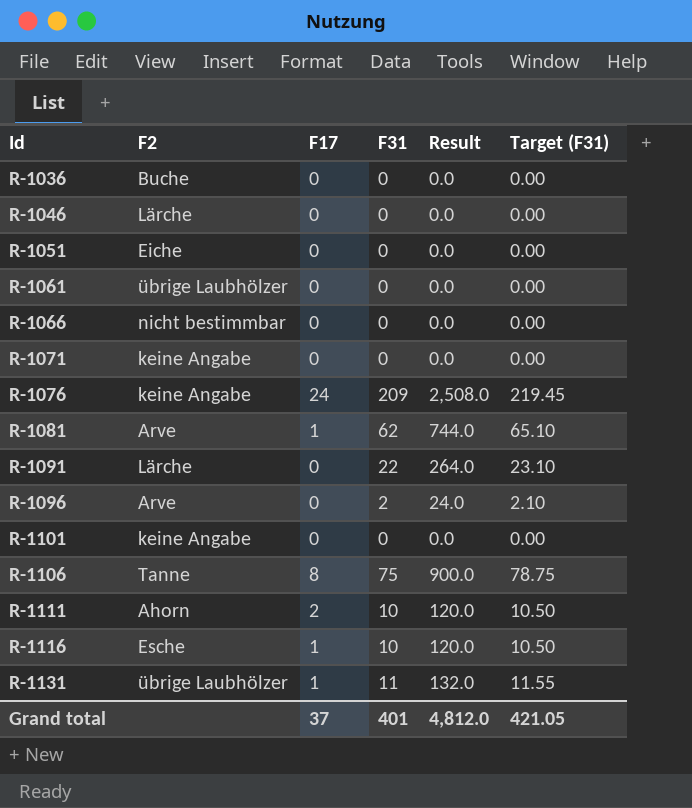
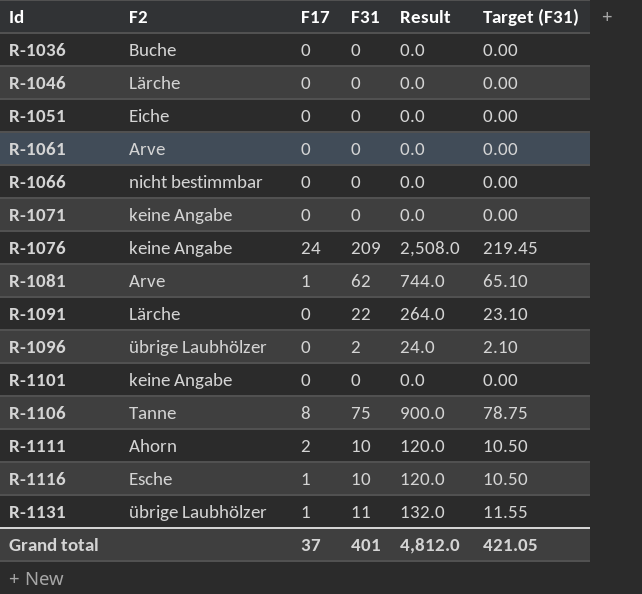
R-1061 | F2: übrige Laubhölzer -> Arve
R-1096 | F2: Arve -> übrige Laubhölzer

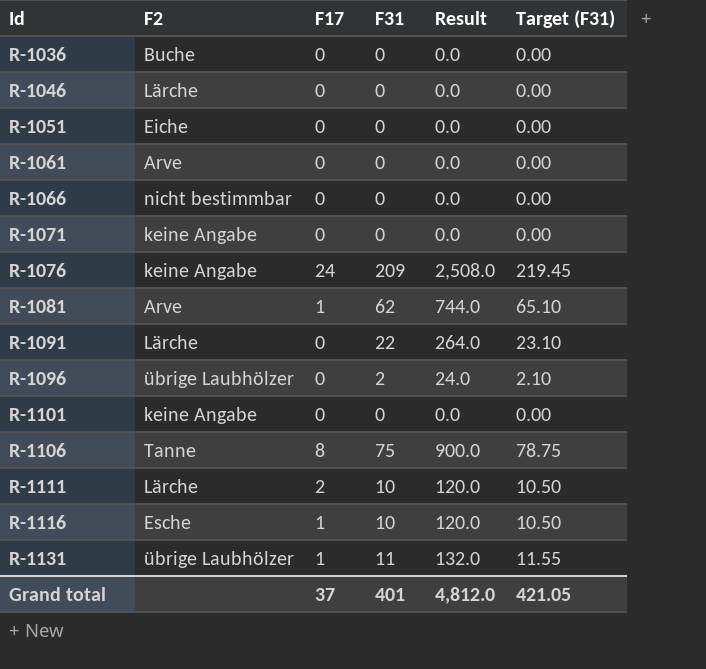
R-1111 | F2: Ahorn -> Lärche

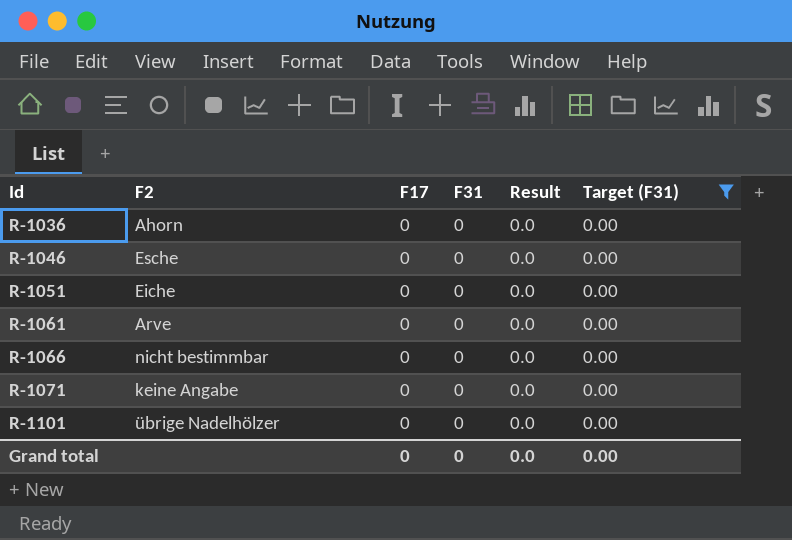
filter: none -> Target (F31) = 0.00
R-1036 | F2: Buche -> Ahorn
R-1046 | F2: Lärche -> Esche
R-1101 | F2: keine Angabe -> übrige Nadelhölzer
Grand total | F17: 37 -> 0
Grand total | F31: 401 -> 0
Grand total | Result: 4,812.0 -> 0.0
Grand total | Target (F31): 421.05 -> 0.00

